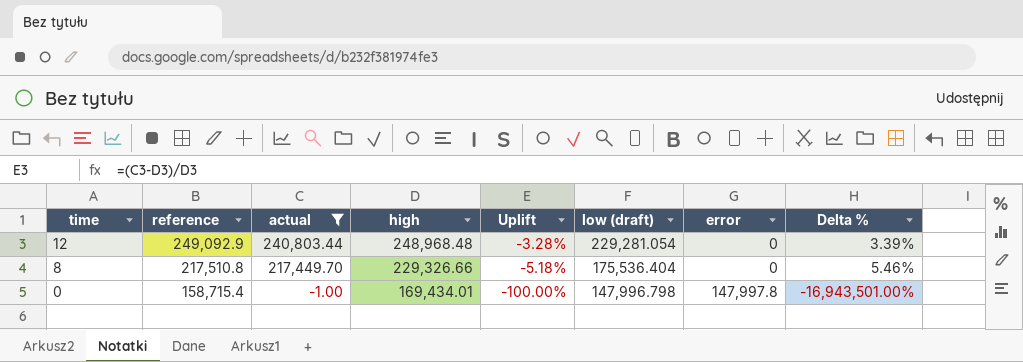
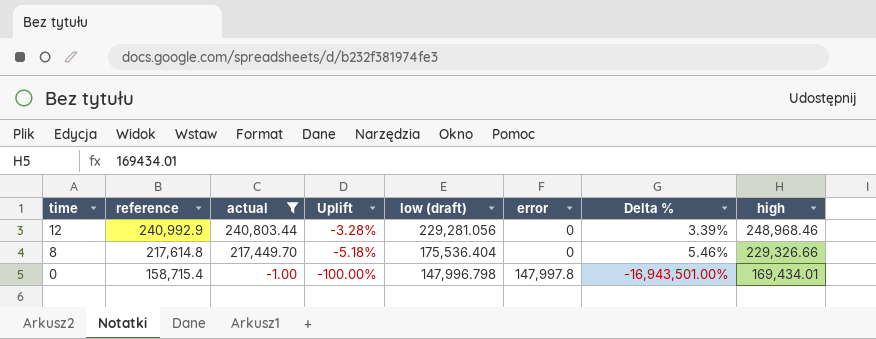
column high | position: 4 -> 8
12 | reference: 249,092.9 -> 240,992.9
12 | low (draft): 229,281.054 -> 229,281.056
12 | high: 248,968.48 -> 248,968.46
8 | reference: 217,510.8 -> 217,614.8

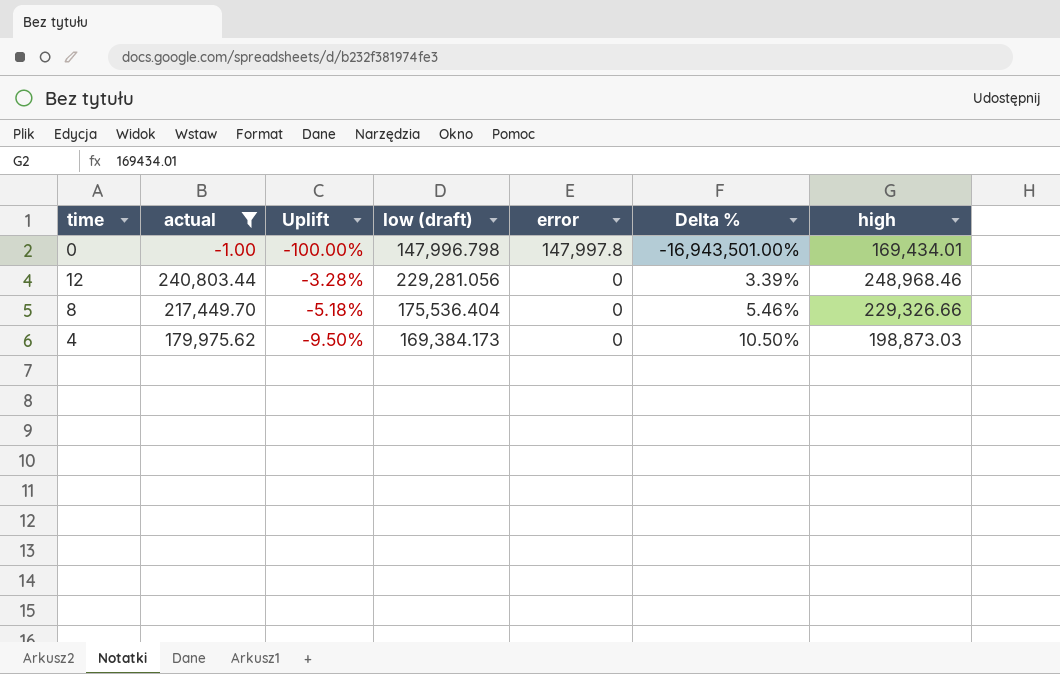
row order: time descending -> error descending
column reference | position: 2 -> none
row 4: none -> 179,975.62 | -9.50% | 169,384.173 | 0 | 10.50% | 198,873.03

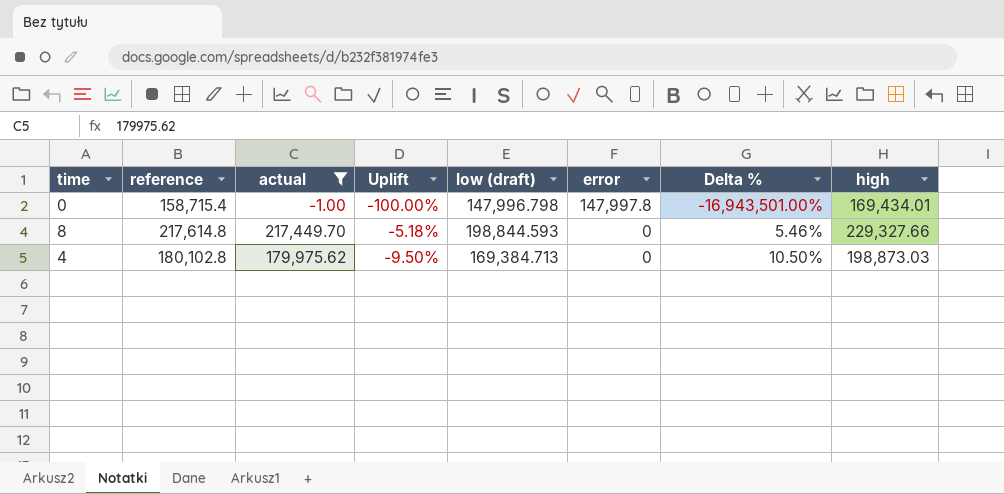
column reference | position: none -> 2
row 12: 240,803.44 | -3.28% | 229,281.056 | 0 | 3.39% | 248,968.46 -> none
8 | low (draft): 175,536.404 -> 198,844.593
8 | high: 229,326.66 -> 229,327.66
4 | low (draft): 169,384.173 -> 169,384.713

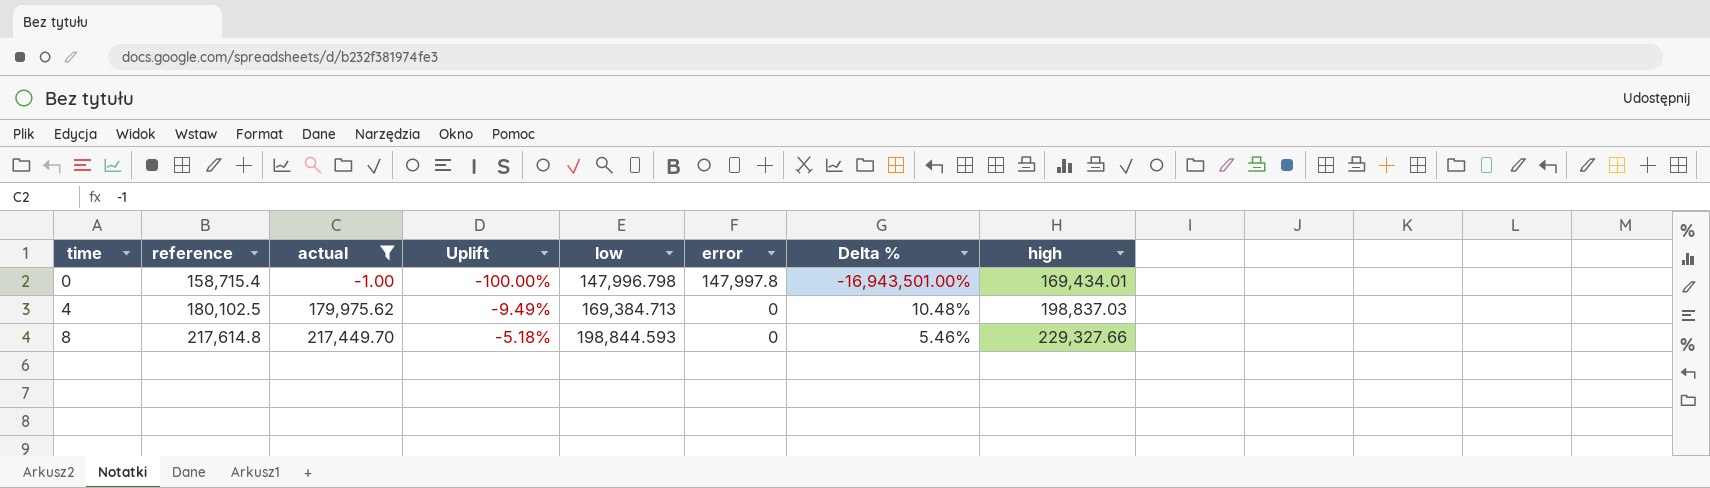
row order: error descending -> time ascending
column name: low (draft) -> low
4 | reference: 180,102.8 -> 180,102.5
4 | Uplift: -9.50% -> -9.49%
4 | Delta %: 10.50% -> 10.48%
4 | high: 198,873.03 -> 198,837.03

